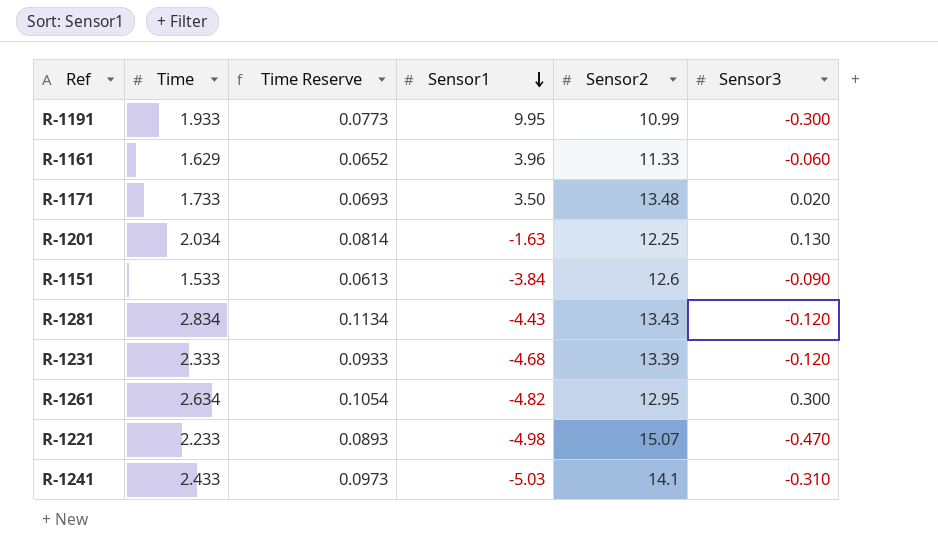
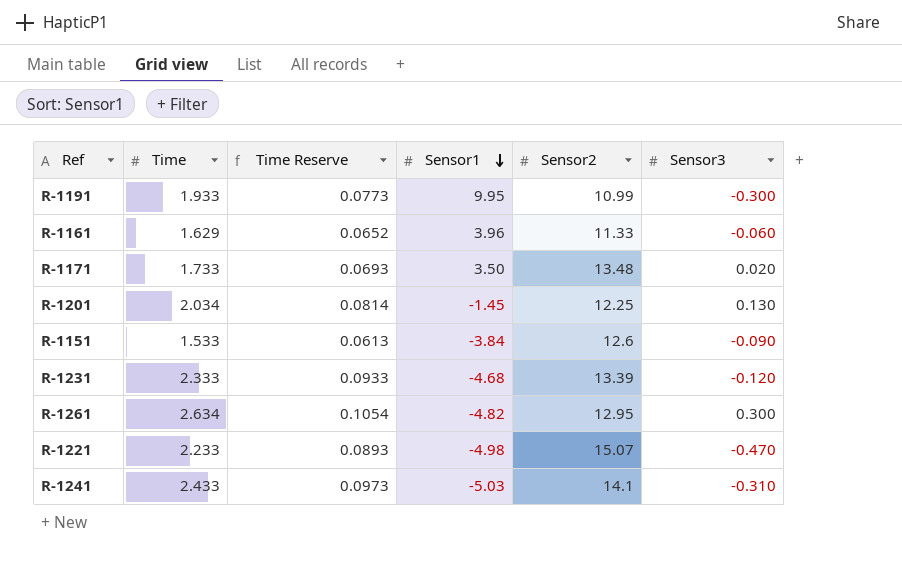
row R-1281: 2.834 | 0.1134 | -4.43 | 13.43 | -0.120 -> none
R-1201 | Sensor1: -1.63 -> -1.45

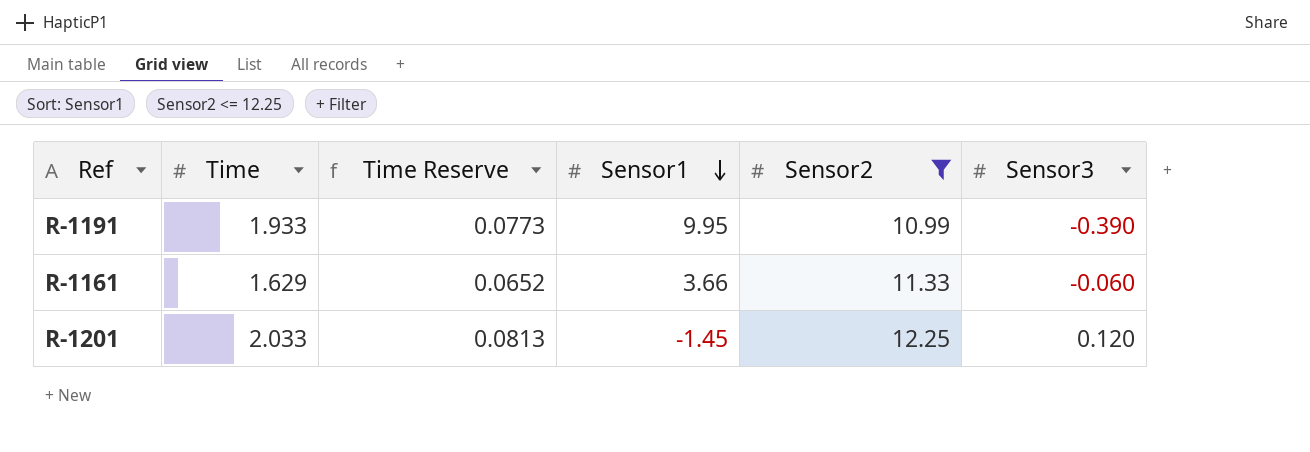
filter: none -> Sensor2 <= 12.25
R-1191 | Sensor3: -0.300 -> -0.390
R-1161 | Sensor1: 3.96 -> 3.66
R-1201 | Time: 2.034 -> 2.033
R-1201 | Time Reserve: 0.0814 -> 0.0813
R-1201 | Sensor3: 0.130 -> 0.120

